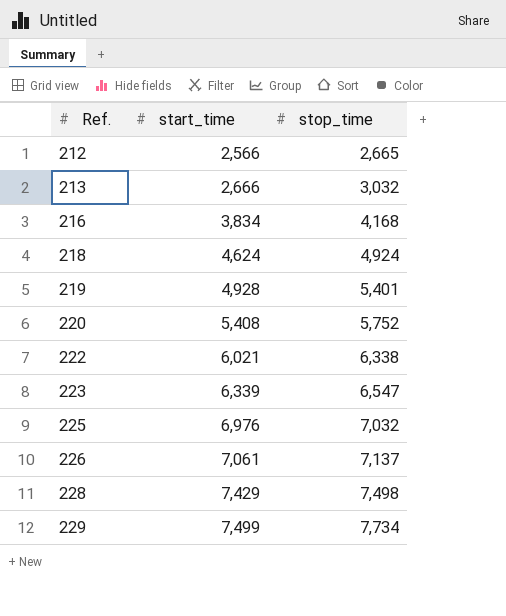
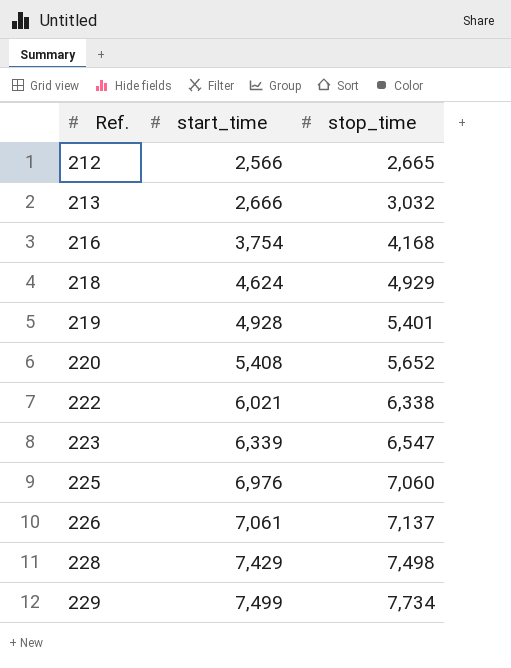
216 | start_time: 3,834 -> 3,754
218 | stop_time: 4,924 -> 4,929
220 | stop_time: 5,752 -> 5,652
225 | stop_time: 7,032 -> 7,060

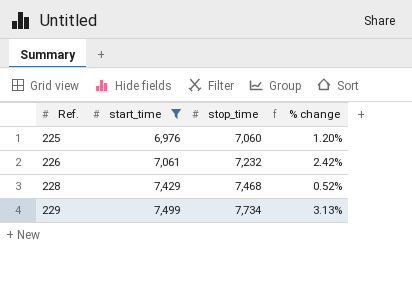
filter: none -> start_time >= 6,976
column % change | formula: none -> ([stop_time] - [start_time]) / [start_time]
226 | stop_time: 7,137 -> 7,232
228 | stop_time: 7,498 -> 7,468

